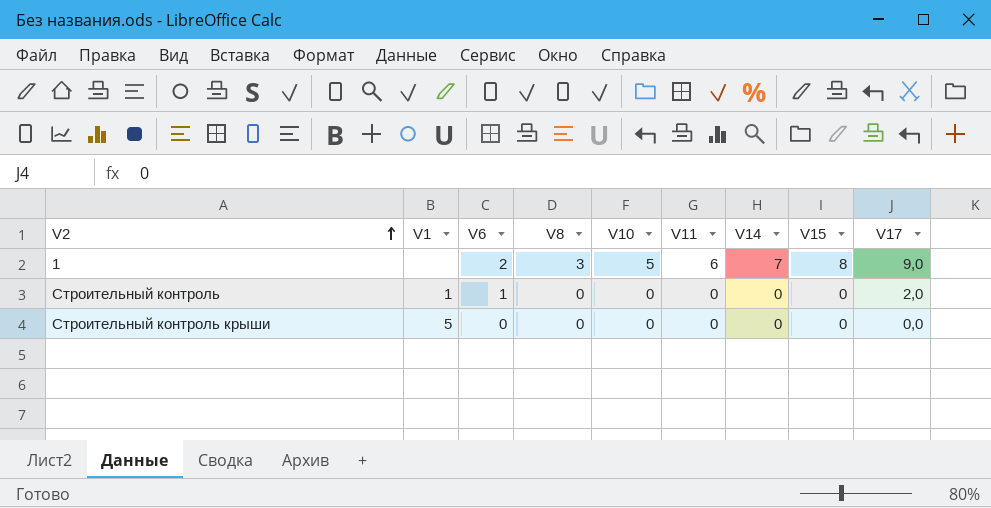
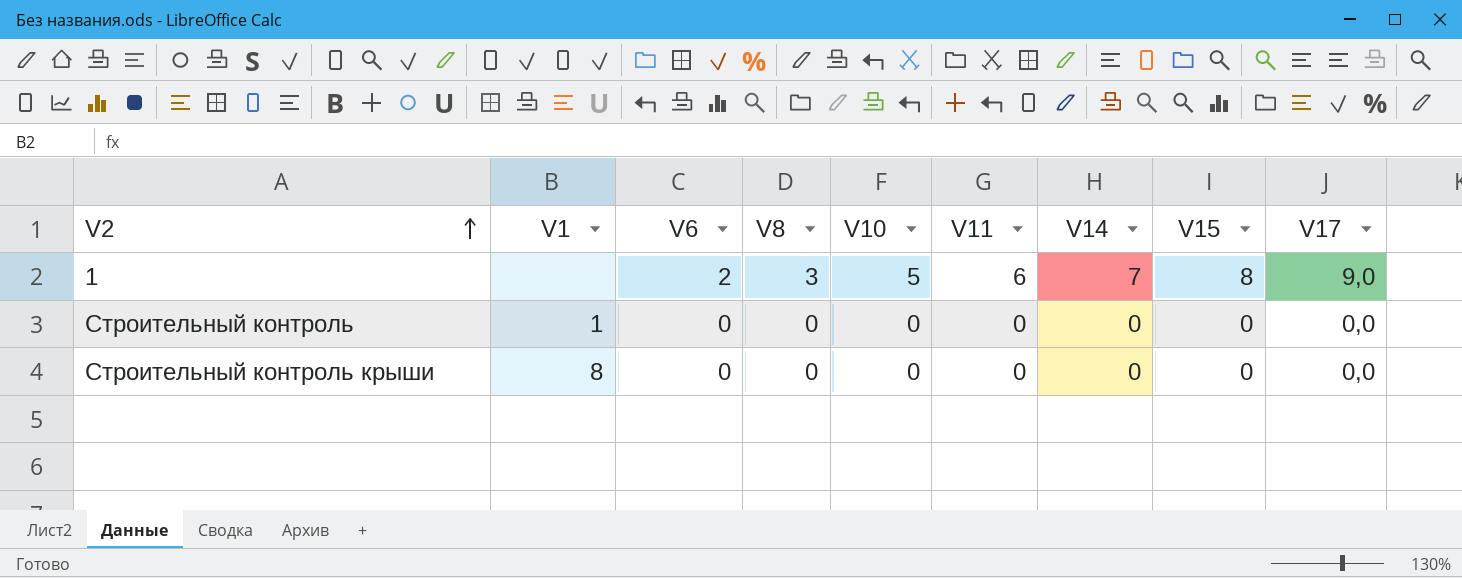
Строительный контроль | V6: 1 -> 0
Строительный контроль | V17: 2,0 -> 0,0
Строительный контроль крыши | V1: 5 -> 8

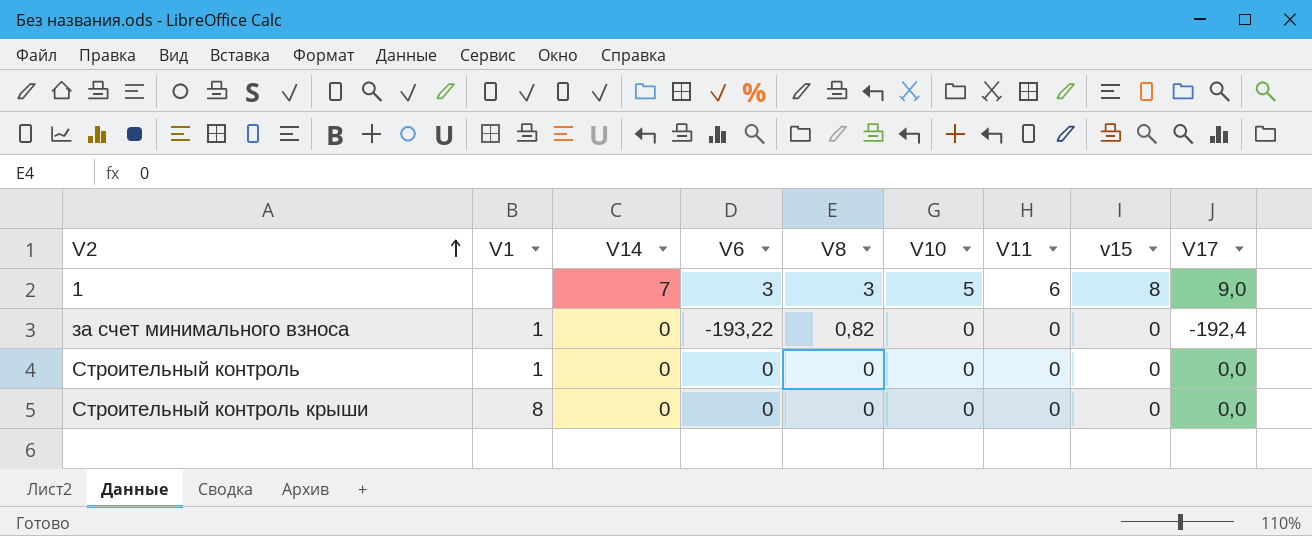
column V14 | position: 7 -> 3
column name: V15 -> v15
1 | V6: 2 -> 3
row за счет минимального взноса: none -> 1 | 0 | -193,22 | 0,82 | 0 | 0 | 0 | -192,4

